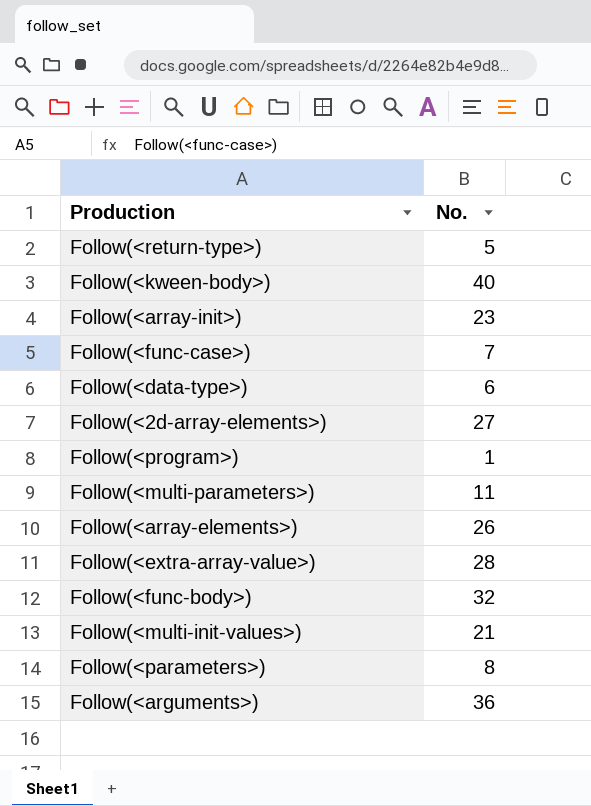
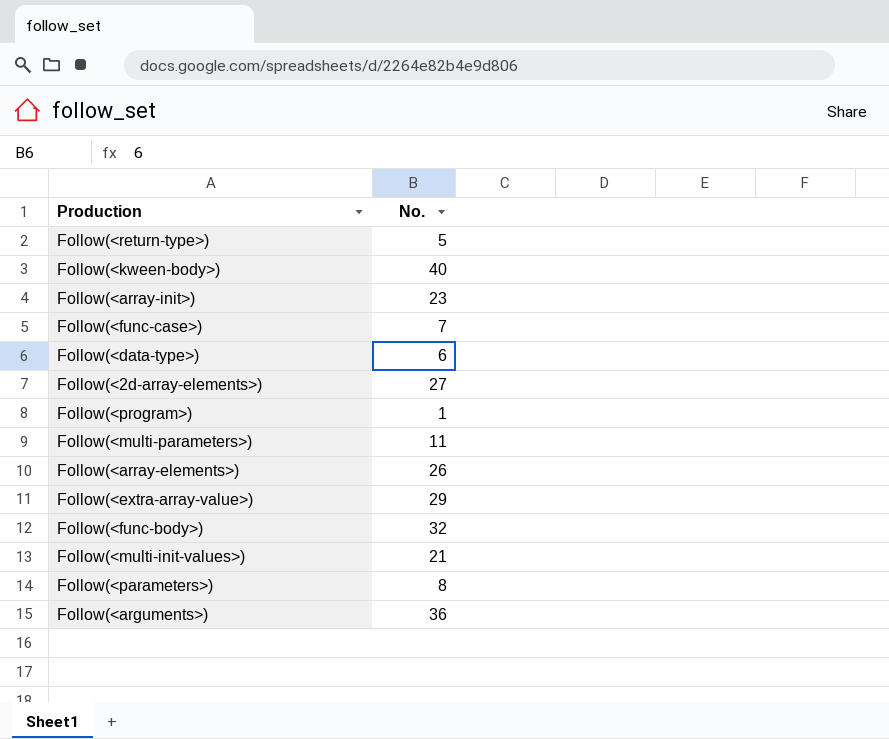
Follow(<extra-array-value>) | No.: 28 -> 29

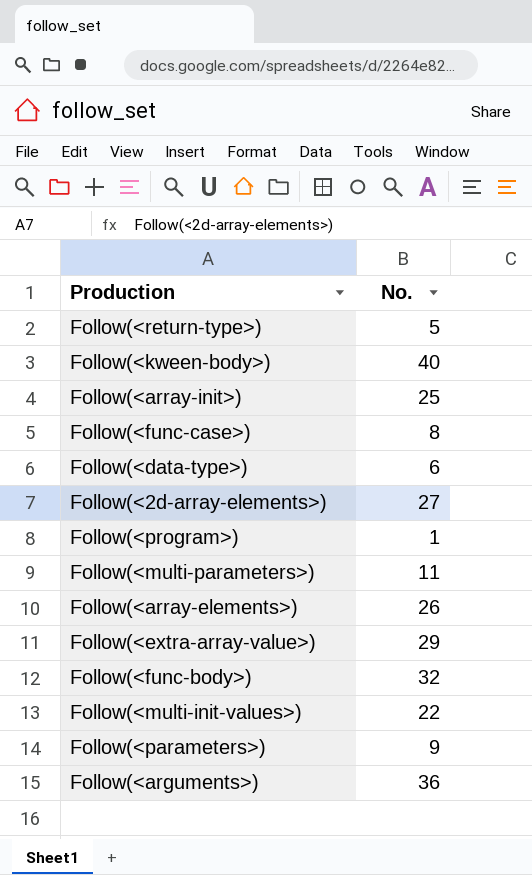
Follow(<array-init>) | No.: 23 -> 25
Follow(<func-case>) | No.: 7 -> 8
Follow(<multi-init-values>) | No.: 21 -> 22
Follow(<parameters>) | No.: 8 -> 9

